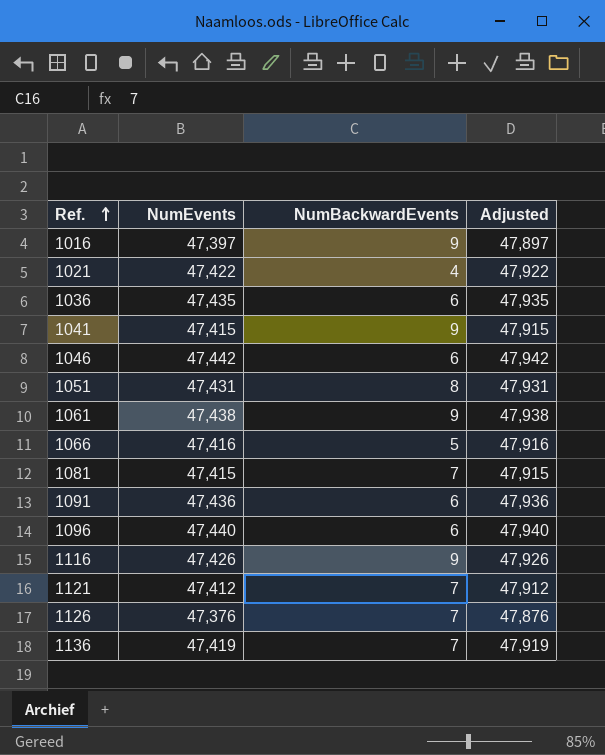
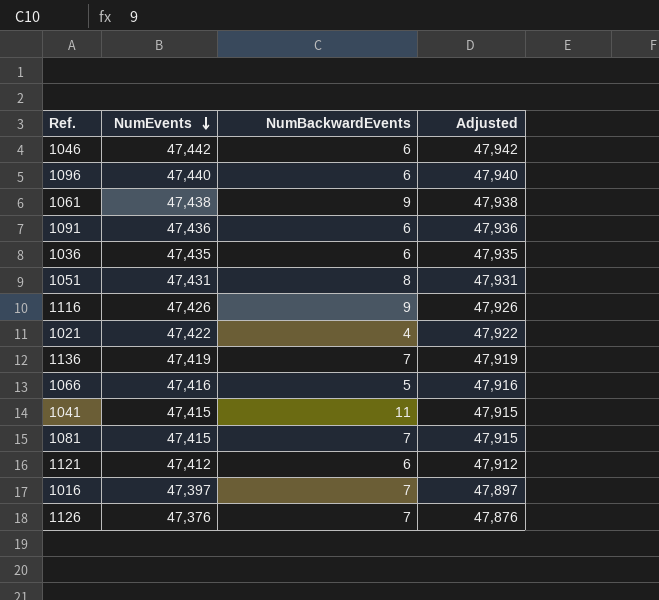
row order: Ref. ascending -> NumEvents descending
1041 | NumBackwardEvents: 9 -> 11
1121 | NumBackwardEvents: 7 -> 6
1016 | NumBackwardEvents: 9 -> 7

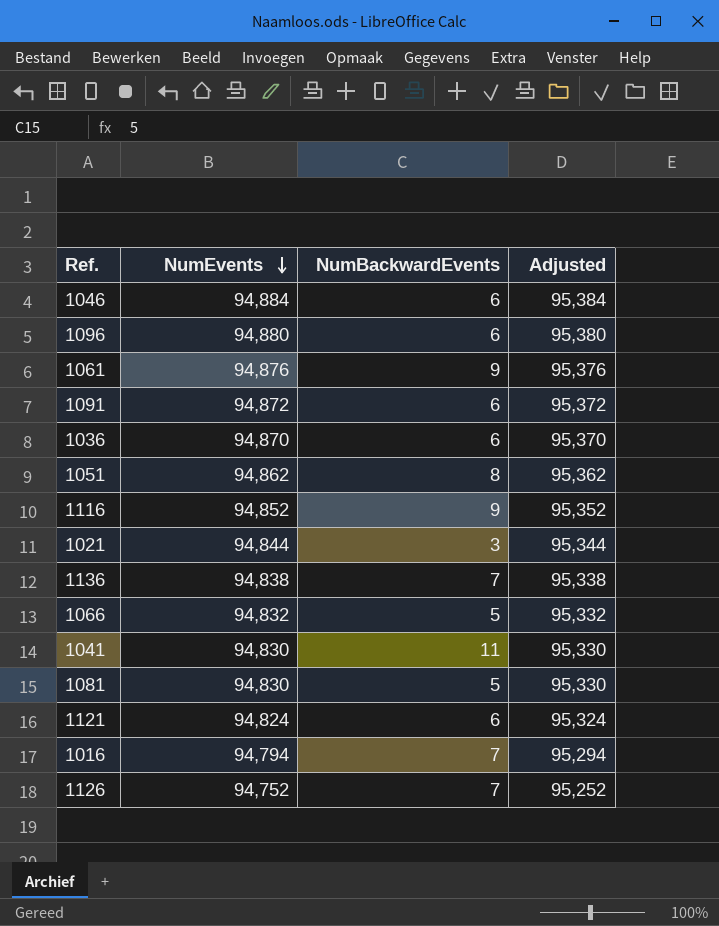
1046 | NumEvents: 47,442 -> 94,884
1046 | Adjusted: 47,942 -> 95,384
1096 | NumEvents: 47,440 -> 94,880
1096 | Adjusted: 47,940 -> 95,380
1061 | NumEvents: 47,438 -> 94,876
1061 | Adjusted: 47,938 -> 95,376
1091 | NumEvents: 47,436 -> 94,872
1091 | Adjusted: 47,936 -> 95,372
1036 | NumEvents: 47,435 -> 94,870
1036 | Adjusted: 47,935 -> 95,370
1051 | NumEvents: 47,431 -> 94,862
1051 | Adjusted: 47,931 -> 95,362
1116 | NumEvents: 47,426 -> 94,852
1116 | Adjusted: 47,926 -> 95,352
1021 | NumEvents: 47,422 -> 94,844
1021 | NumBackwardEvents: 4 -> 3
1021 | Adjusted: 47,922 -> 95,344
1136 | NumEvents: 47,419 -> 94,838
1136 | Adjusted: 47,919 -> 95,338
1066 | NumEvents: 47,416 -> 94,832
1066 | Adjusted: 47,916 -> 95,332
1041 | NumEvents: 47,415 -> 94,830
1041 | Adjusted: 47,915 -> 95,330
1081 | NumEvents: 47,415 -> 94,830
1081 | NumBackwardEvents: 7 -> 5
1081 | Adjusted: 47,915 -> 95,330
1121 | NumEvents: 47,412 -> 94,824
1121 | Adjusted: 47,912 -> 95,324
1016 | NumEvents: 47,397 -> 94,794
1016 | Adjusted: 47,897 -> 95,294
1126 | NumEvents: 47,376 -> 94,752
1126 | Adjusted: 47,876 -> 95,252

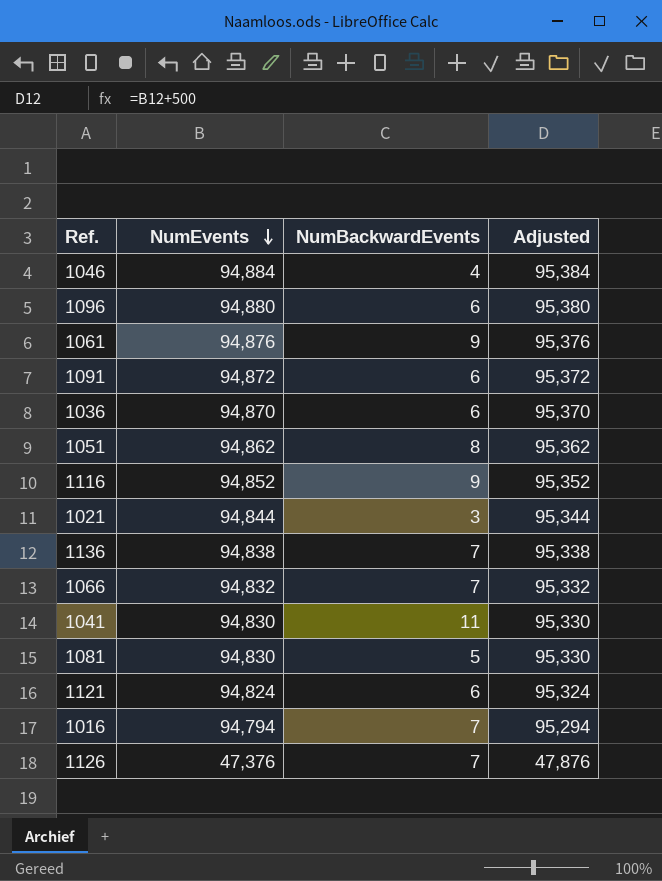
1046 | NumBackwardEvents: 6 -> 4
1066 | NumBackwardEvents: 5 -> 7
1126 | NumEvents: 94,752 -> 47,376
1126 | Adjusted: 95,252 -> 47,876

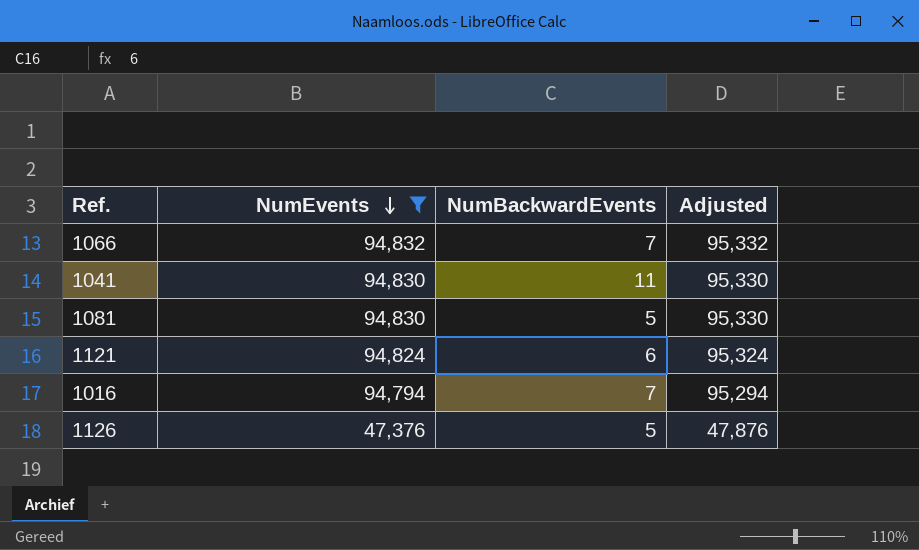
filter: none -> NumEvents <= 94,832
1126 | NumBackwardEvents: 7 -> 5

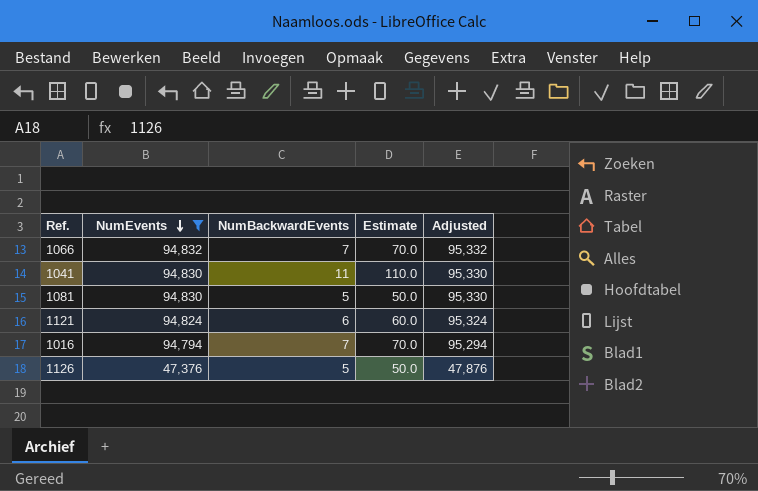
column Estimate | formula: none -> [NumBackwardEvents] * 10

